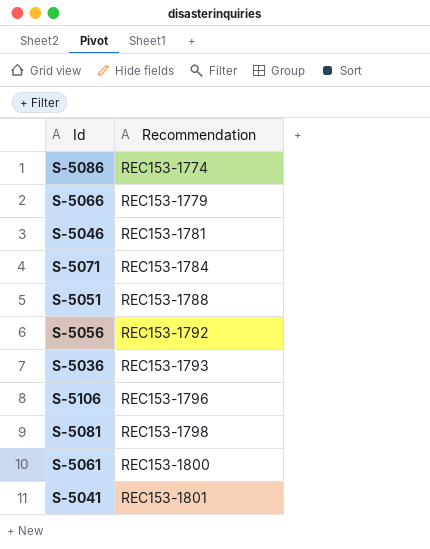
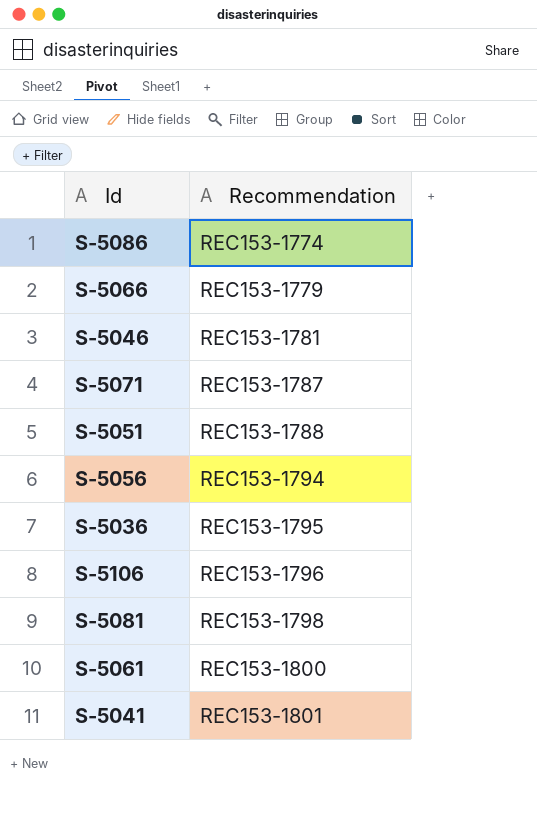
S-5071 | Recommendation: REC153-1784 -> REC153-1787
S-5056 | Recommendation: REC153-1792 -> REC153-1794
S-5036 | Recommendation: REC153-1793 -> REC153-1795

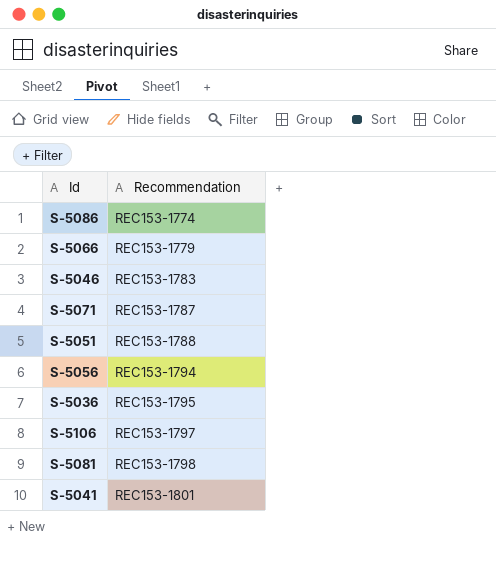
row S-5061: REC153-1800 -> none
S-5046 | Recommendation: REC153-1781 -> REC153-1783
S-5106 | Recommendation: REC153-1796 -> REC153-1797

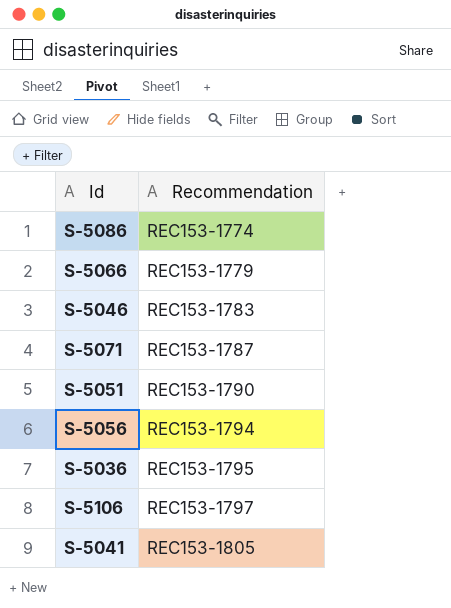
row S-5081: REC153-1798 -> none
S-5051 | Recommendation: REC153-1788 -> REC153-1790
S-5041 | Recommendation: REC153-1801 -> REC153-1805

